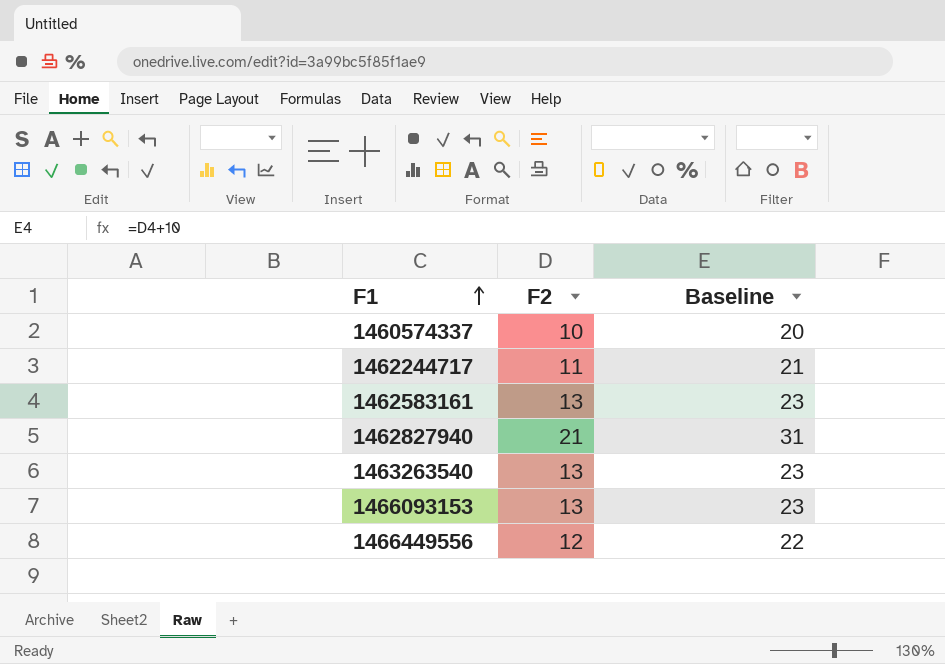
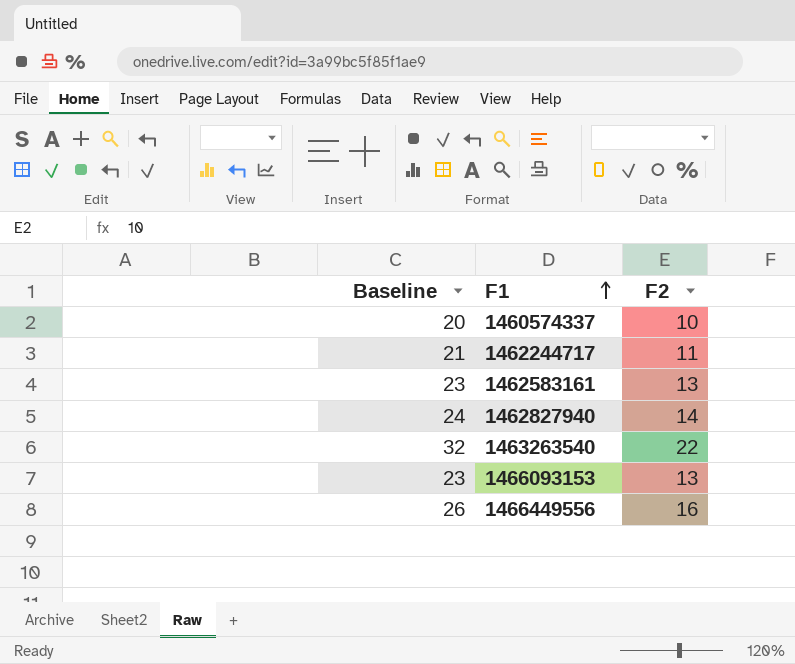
column Baseline | position: 3 -> 1
1462827940 | Baseline: 31 -> 24
1462827940 | F2: 21 -> 14
1463263540 | Baseline: 23 -> 32
1463263540 | F2: 13 -> 22
1466449556 | Baseline: 22 -> 26
1466449556 | F2: 12 -> 16

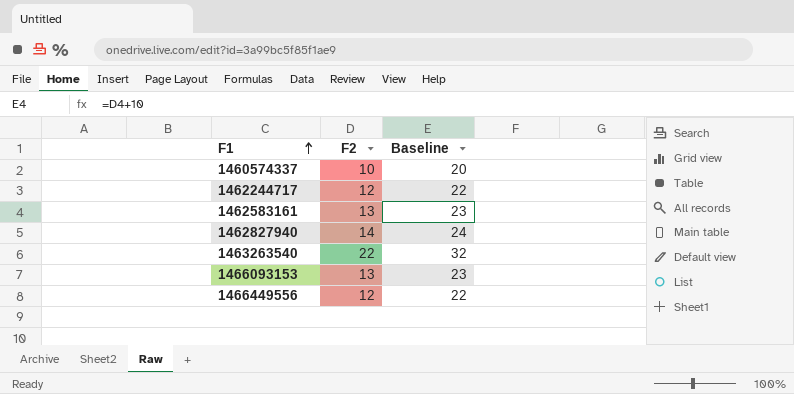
column Baseline | position: 1 -> 3
1462244717 | F2: 11 -> 12
1462244717 | Baseline: 21 -> 22
1466449556 | F2: 16 -> 12
1466449556 | Baseline: 26 -> 22

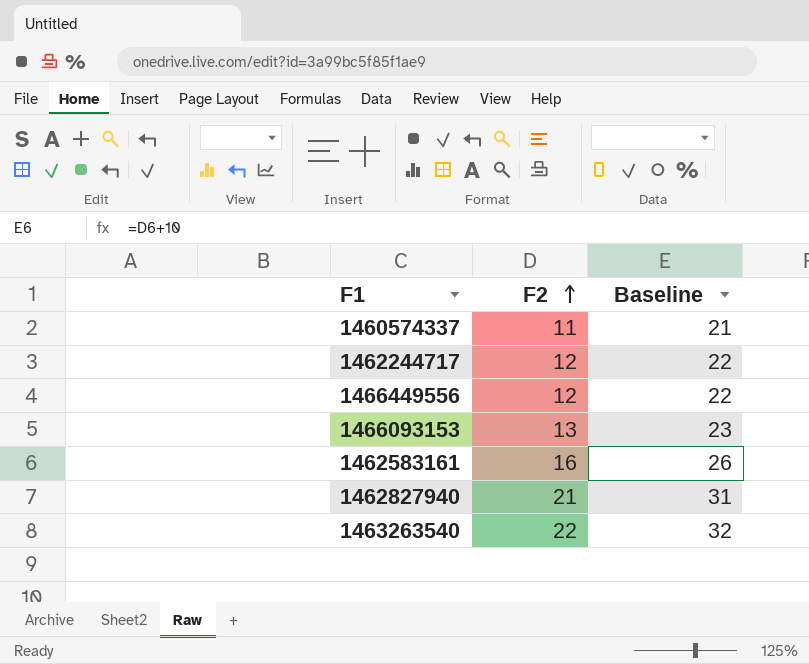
row order: F1 ascending -> F2 ascending
1460574337 | F2: 10 -> 11
1460574337 | Baseline: 20 -> 21
1462583161 | F2: 13 -> 16
1462583161 | Baseline: 23 -> 26
1462827940 | F2: 14 -> 21
1462827940 | Baseline: 24 -> 31

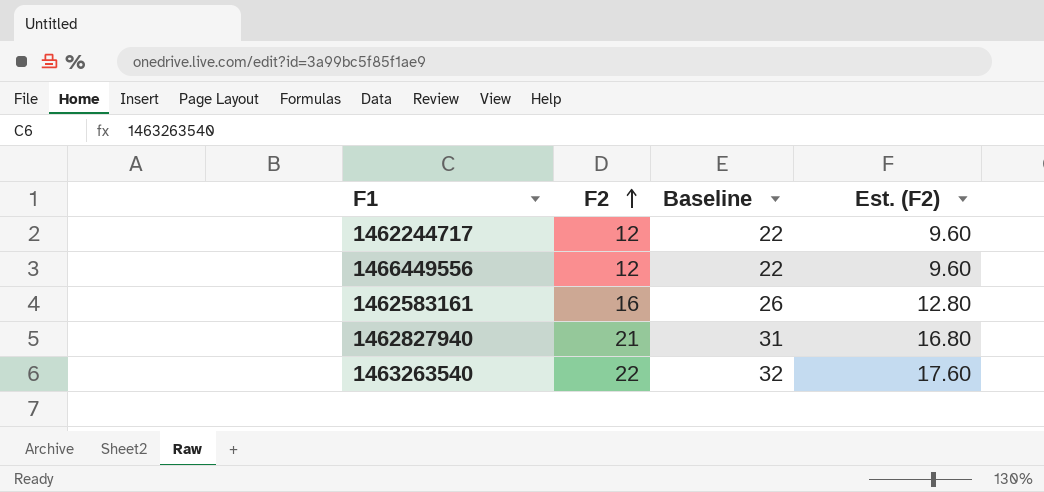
column Est. (F2) | formula: none -> [F2] * 0.8
row 1460574337: 11 | 21 -> none
row 1466093153: 13 | 23 -> none

